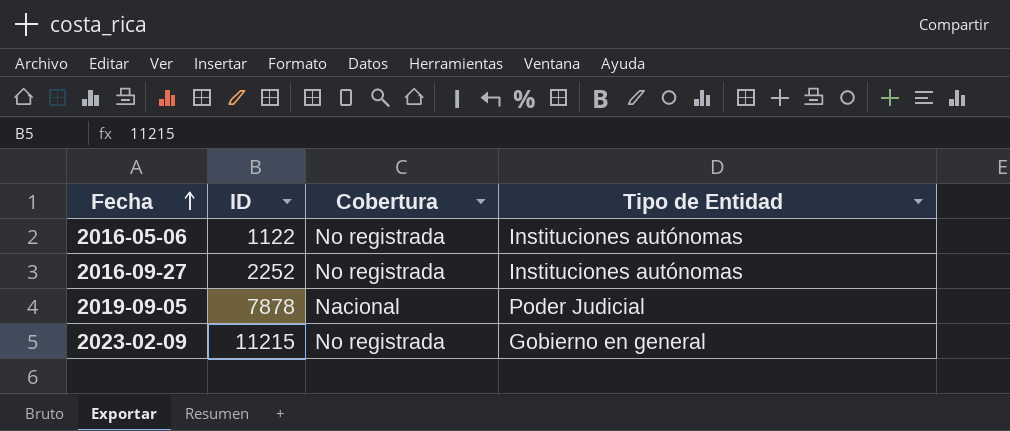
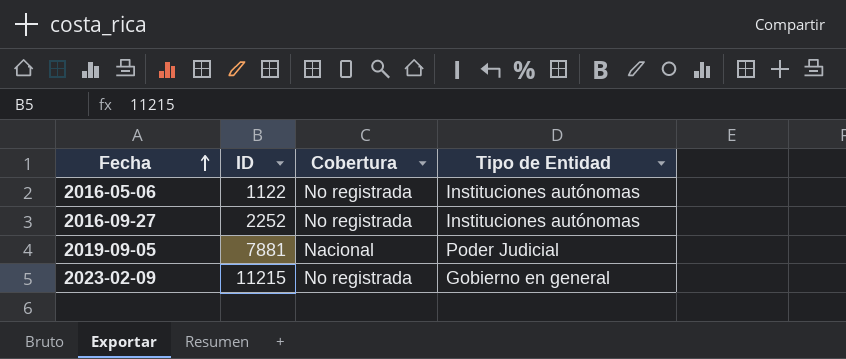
2019-09-05 | ID: 7878 -> 7881

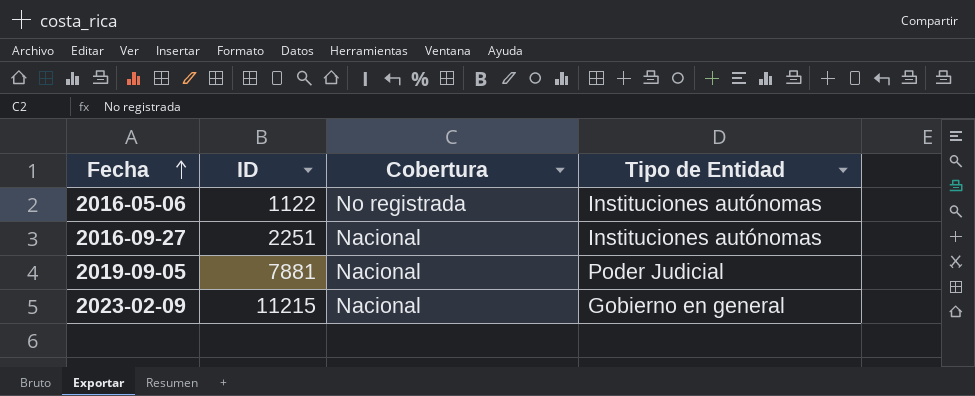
2016-09-27 | ID: 2252 -> 2251
2016-09-27 | Cobertura: No registrada -> Nacional
2023-02-09 | Cobertura: No registrada -> Nacional

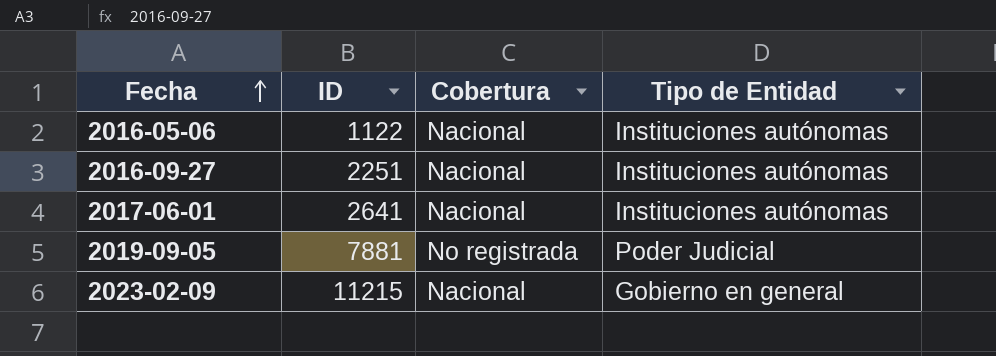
2016-05-06 | Cobertura: No registrada -> Nacional
row 2017-06-01: none -> 2641 | Nacional | Instituciones autónomas
2019-09-05 | Cobertura: Nacional -> No registrada

